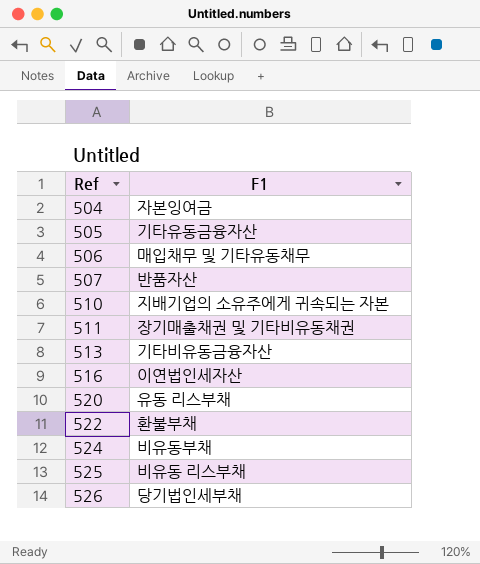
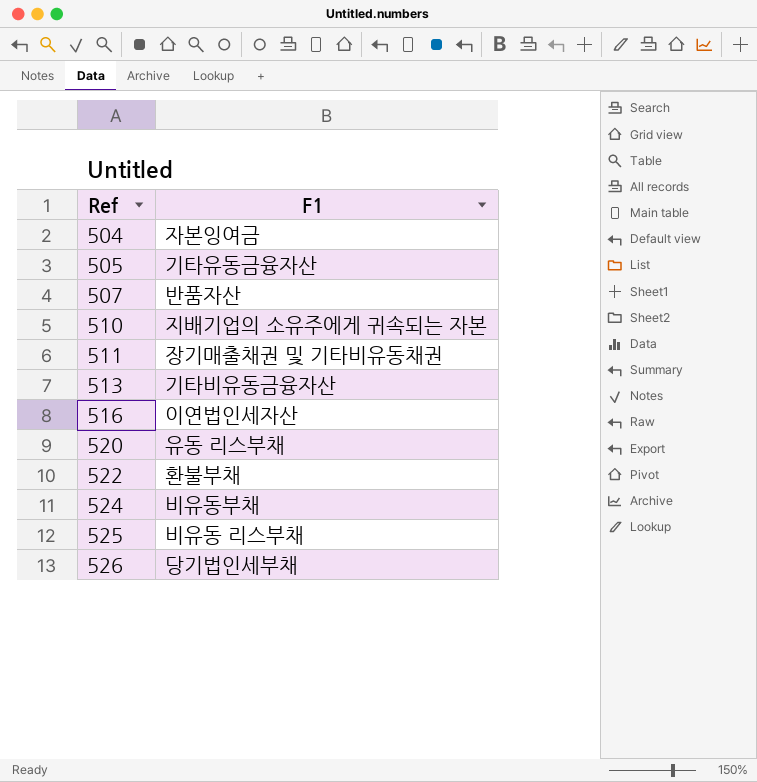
row 506: 매입채무 및 기타유동채무 -> none

